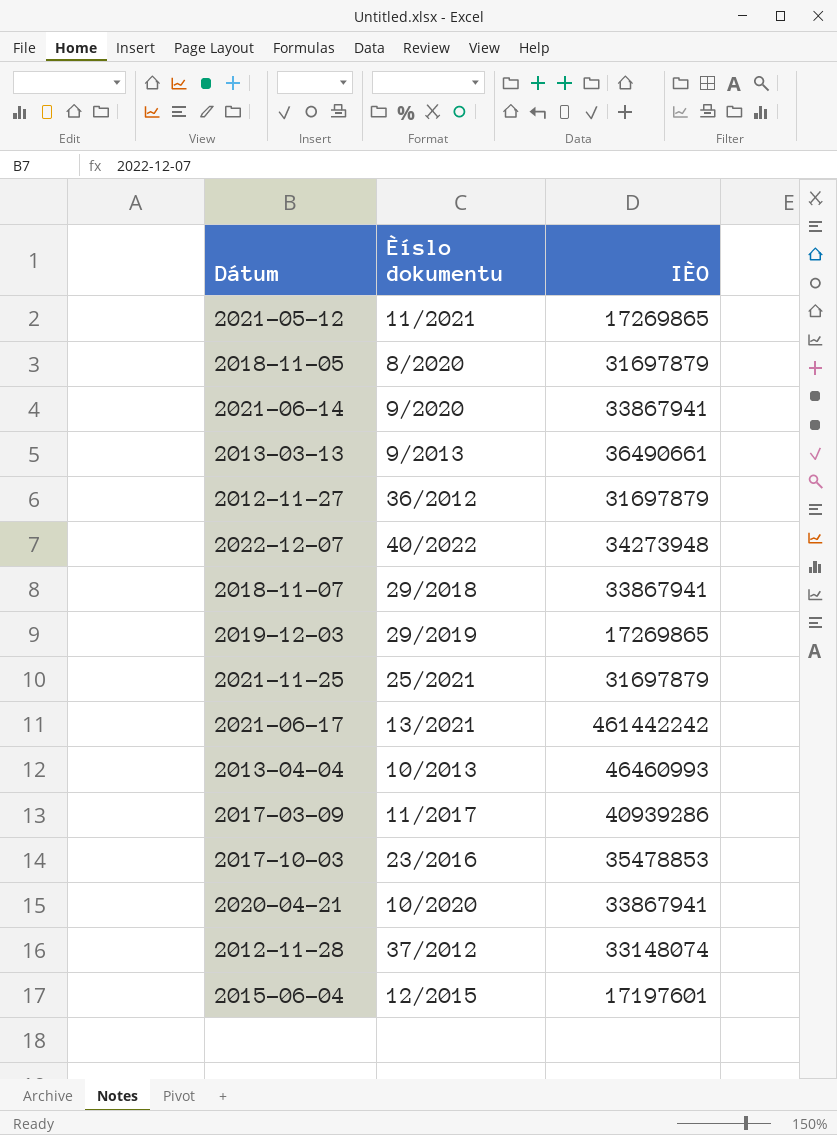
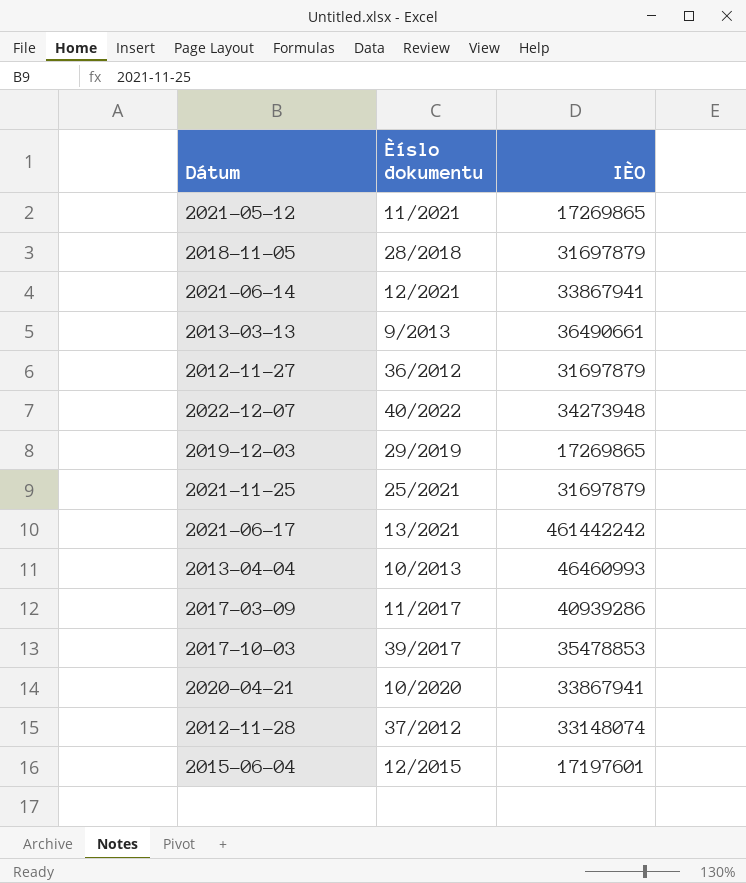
row 2018-11-07: 29/2018 | 33867941 -> none
2018-11-05 | Èíslo dokumentu: 8/2020 -> 28/2018
2021-06-14 | Èíslo dokumentu: 9/2020 -> 12/2021
2017-10-03 | Èíslo dokumentu: 23/2016 -> 39/2017

